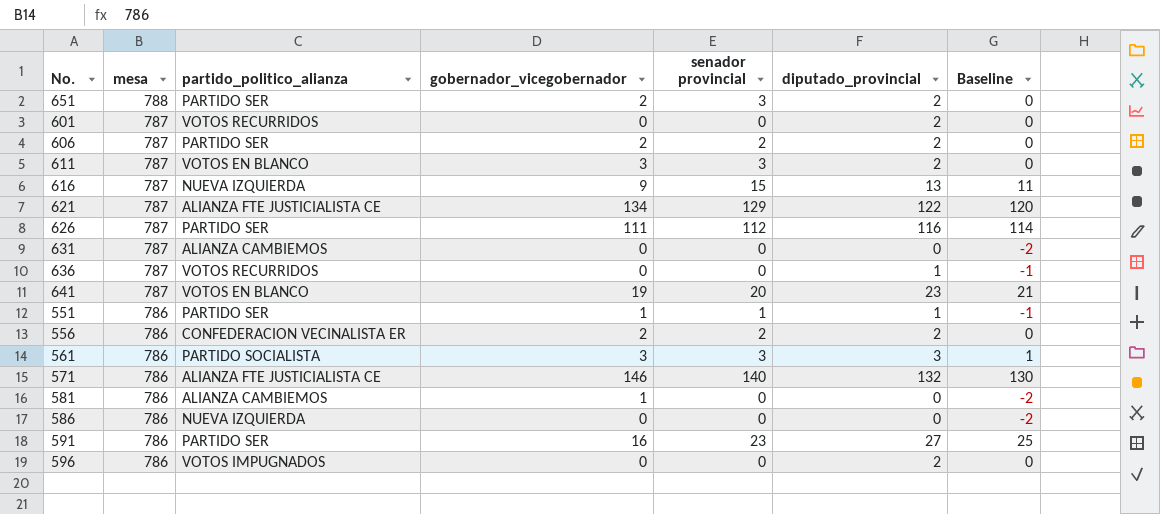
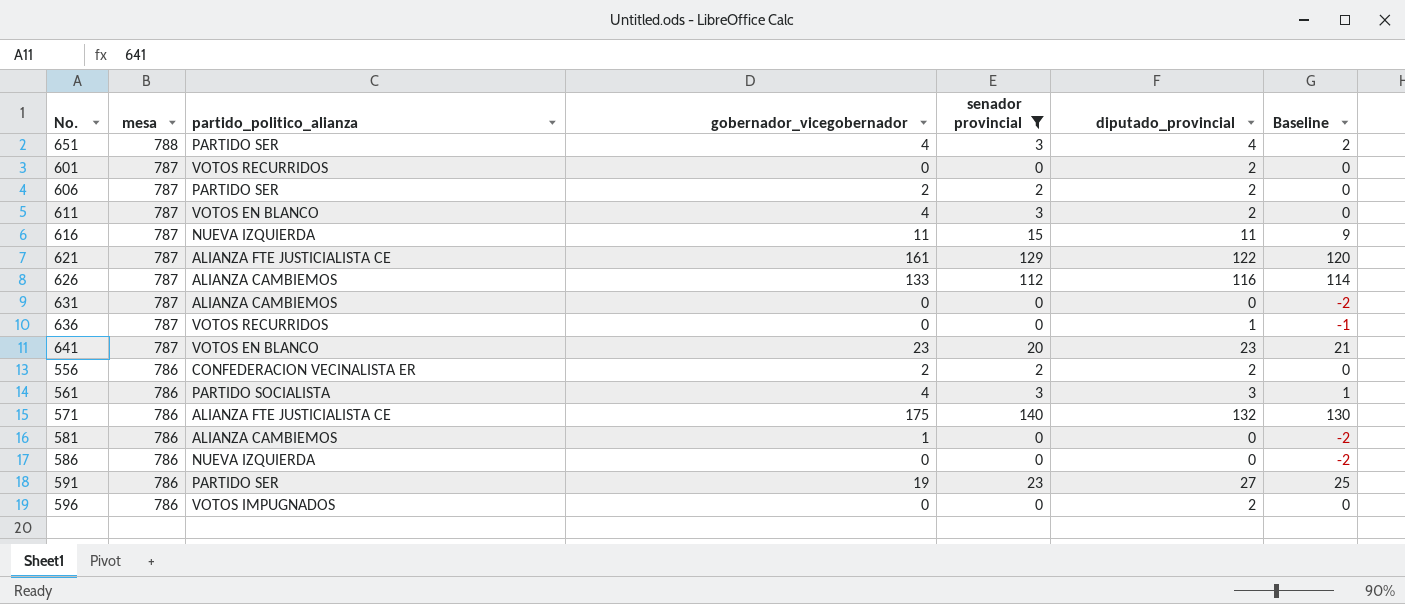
filter: none -> senador provincial != 1
651 | gobernador_vicegobernador: 2 -> 4
651 | diputado_provincial: 2 -> 4
651 | Baseline: 0 -> 2
611 | gobernador_vicegobernador: 3 -> 4
616 | gobernador_vicegobernador: 9 -> 11
616 | diputado_provincial: 13 -> 11
616 | Baseline: 11 -> 9
621 | gobernador_vicegobernador: 134 -> 161
626 | partido_politico_alianza: PARTIDO SER -> ALIANZA CAMBIEMOS
626 | gobernador_vicegobernador: 111 -> 133
641 | gobernador_vicegobernador: 19 -> 23
561 | gobernador_vicegobernador: 3 -> 4
571 | gobernador_vicegobernador: 146 -> 175
591 | gobernador_vicegobernador: 16 -> 19

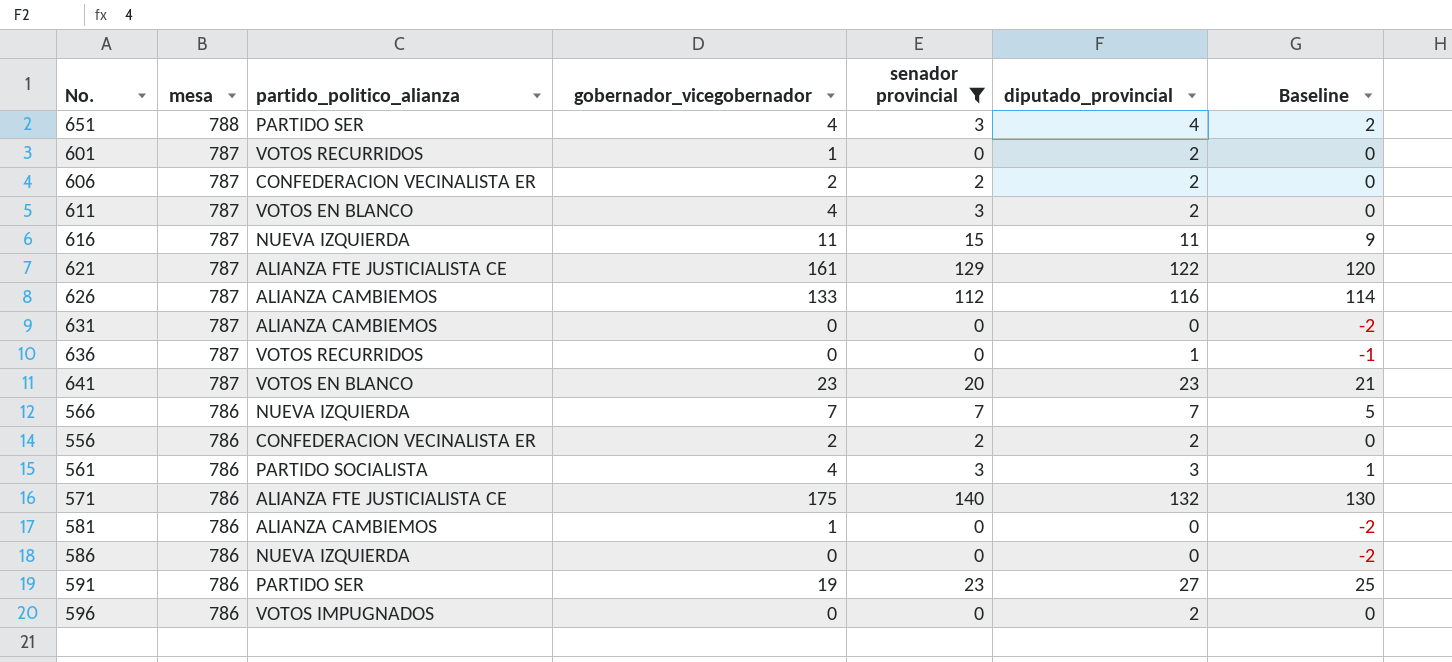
601 | gobernador_vicegobernador: 0 -> 1
606 | partido_politico_alianza: PARTIDO SER -> CONFEDERACION VECINALISTA ER
row 566: none -> 786 | NUEVA IZQUIERDA | 7 | 7 | 7 | 5

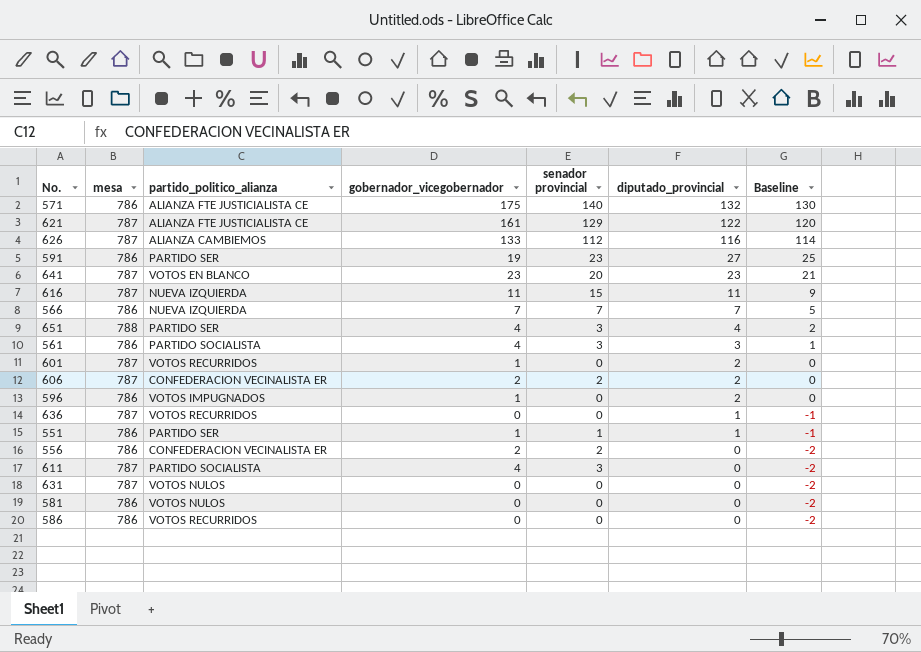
filter: senador provincial != 1 -> none
row order: mesa descending -> diputado_provincial descending
596 | gobernador_vicegobernador: 0 -> 1
556 | diputado_provincial: 2 -> 0
556 | Baseline: 0 -> -2
611 | partido_politico_alianza: VOTOS EN BLANCO -> PARTIDO SOCIALISTA
611 | diputado_provincial: 2 -> 0
611 | Baseline: 0 -> -2
631 | partido_politico_alianza: ALIANZA CAMBIEMOS -> VOTOS NULOS
581 | partido_politico_alianza: ALIANZA CAMBIEMOS -> VOTOS NULOS
581 | gobernador_vicegobernador: 1 -> 0
586 | partido_politico_alianza: NUEVA IZQUIERDA -> VOTOS RECURRIDOS

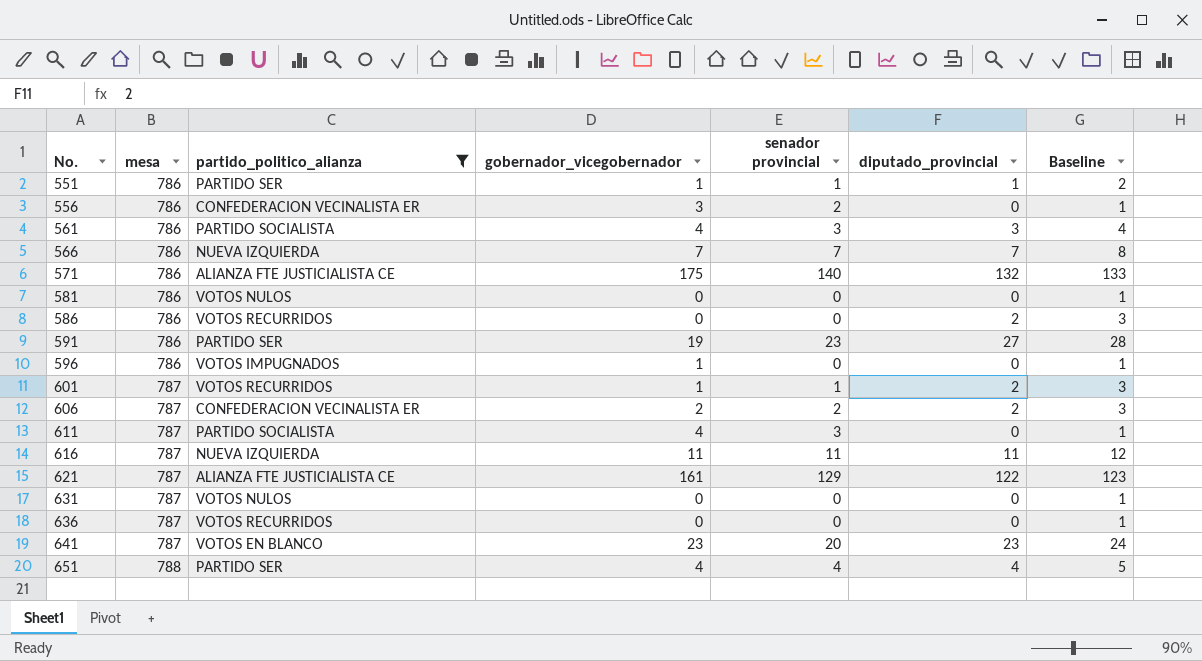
filter: none -> partido_politico_alianza != ALIANZA CAMBIEMOS
row order: diputado_provincial descending -> No. ascending
column Baseline | formula: [diputado_provincial] - 2 -> [diputado_provincial] + 1
556 | gobernador_vicegobernador: 2 -> 3
586 | diputado_provincial: 0 -> 2
596 | diputado_provincial: 2 -> 0
601 | senador provincial: 0 -> 1
616 | senador provincial: 15 -> 11
636 | diputado_provincial: 1 -> 0
651 | senador provincial: 3 -> 4

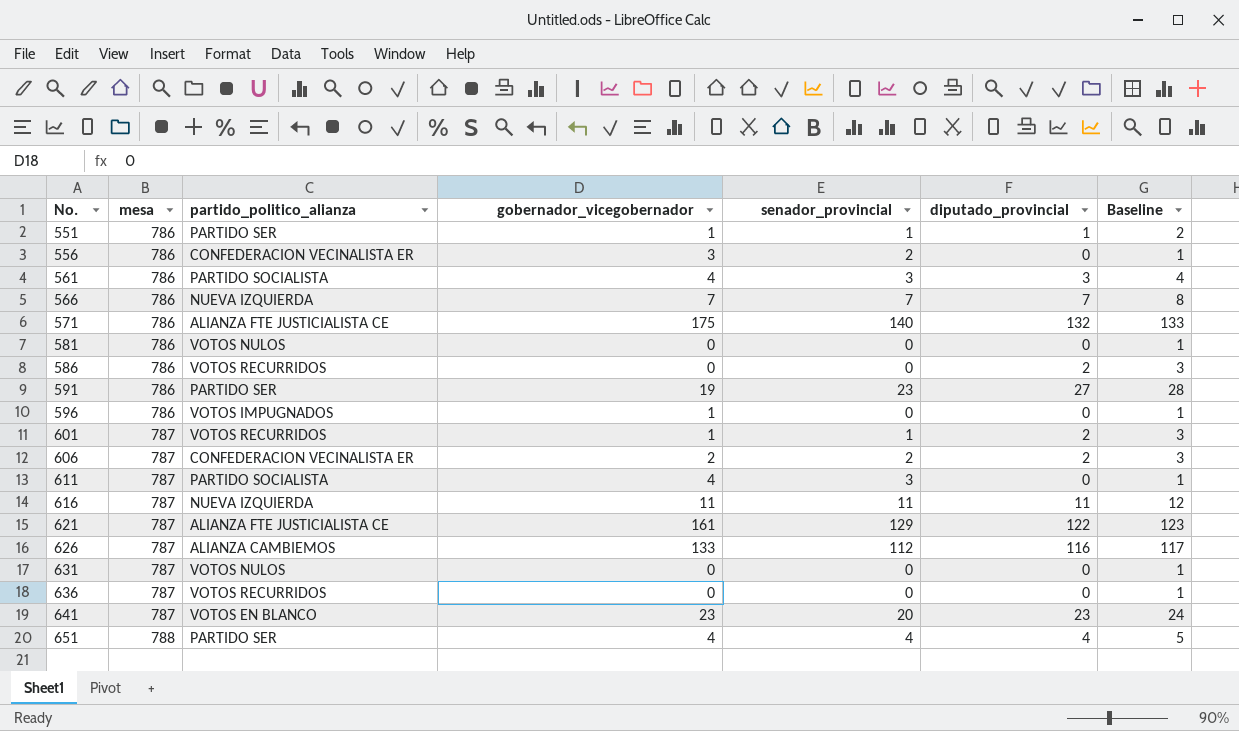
filter: partido_politico_alianza != ALIANZA CAMBIEMOS -> none
column name: senador provincial -> senador_provincial

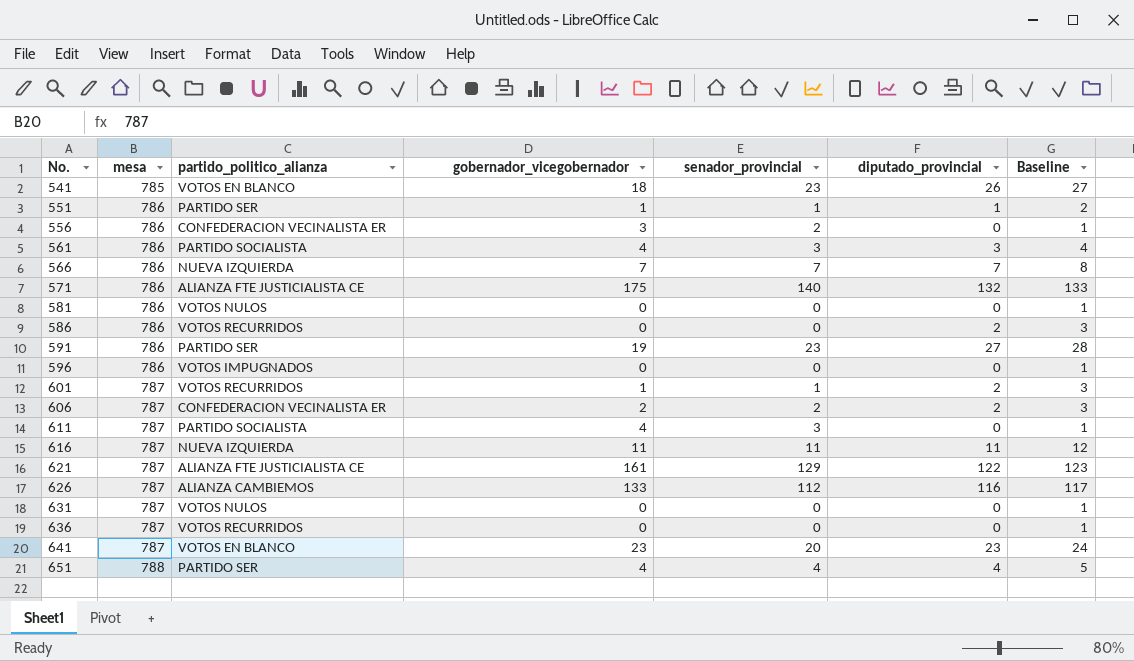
row 541: none -> 785 | VOTOS EN BLANCO | 18 | 23 | 26 | 27
596 | gobernador_vicegobernador: 1 -> 0

